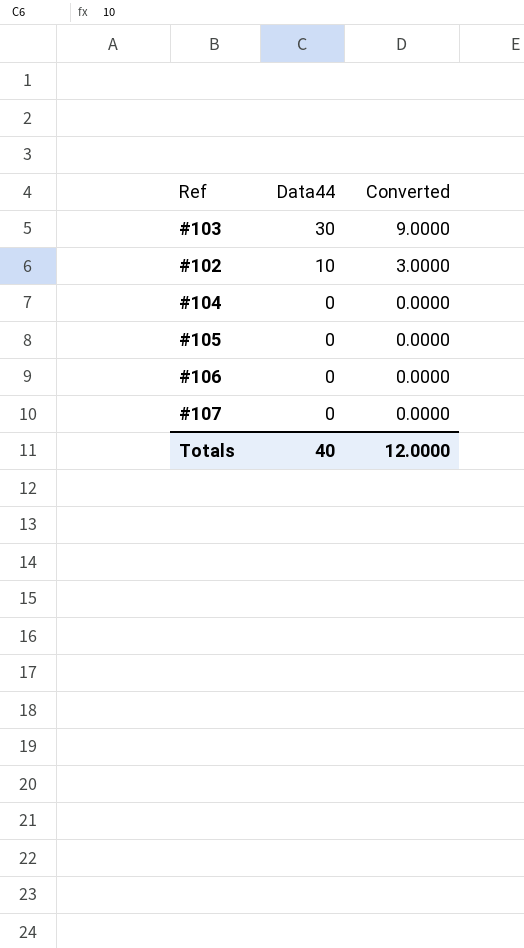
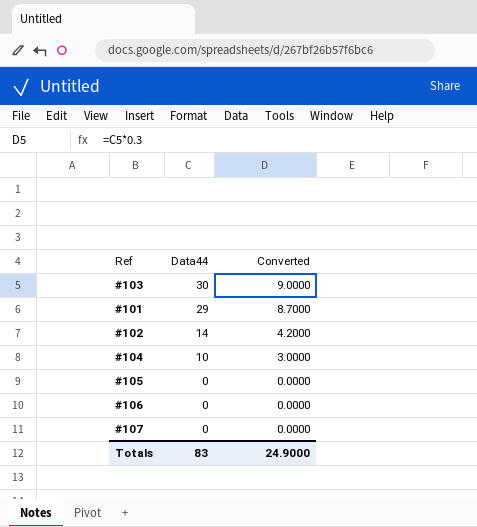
row #101: none -> 29 | 8.7000
#102 | Data44: 10 -> 14
#102 | Converted: 3.0000 -> 4.2000
#104 | Data44: 0 -> 10
#104 | Converted: 0.0000 -> 3.0000
Totals | Data44: 40 -> 83
Totals | Converted: 12.0000 -> 24.9000

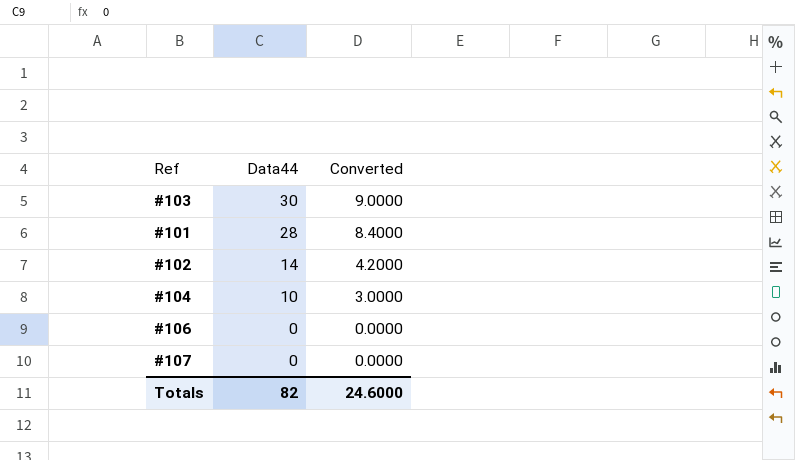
row #105: 0 | 0.0000 -> none
#101 | Data44: 29 -> 28
#101 | Converted: 8.7000 -> 8.4000
Totals | Data44: 83 -> 82
Totals | Converted: 24.9000 -> 24.6000

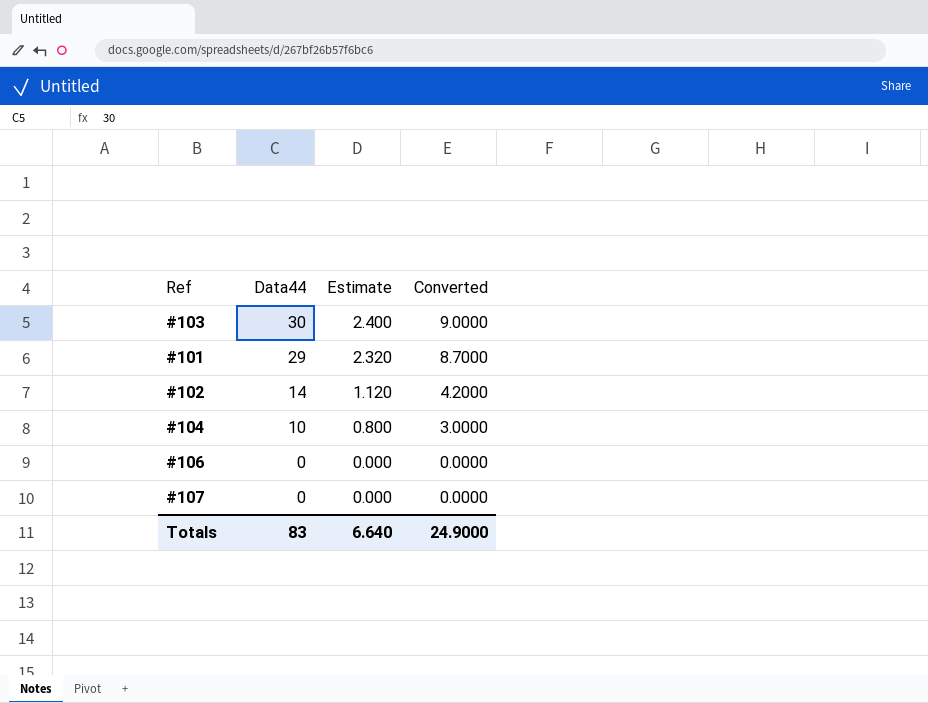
column Estimate | formula: none -> [Data44] * 0.08
#101 | Data44: 28 -> 29
#101 | Converted: 8.4000 -> 8.7000
Totals | Data44: 82 -> 83
Totals | Converted: 24.6000 -> 24.9000

